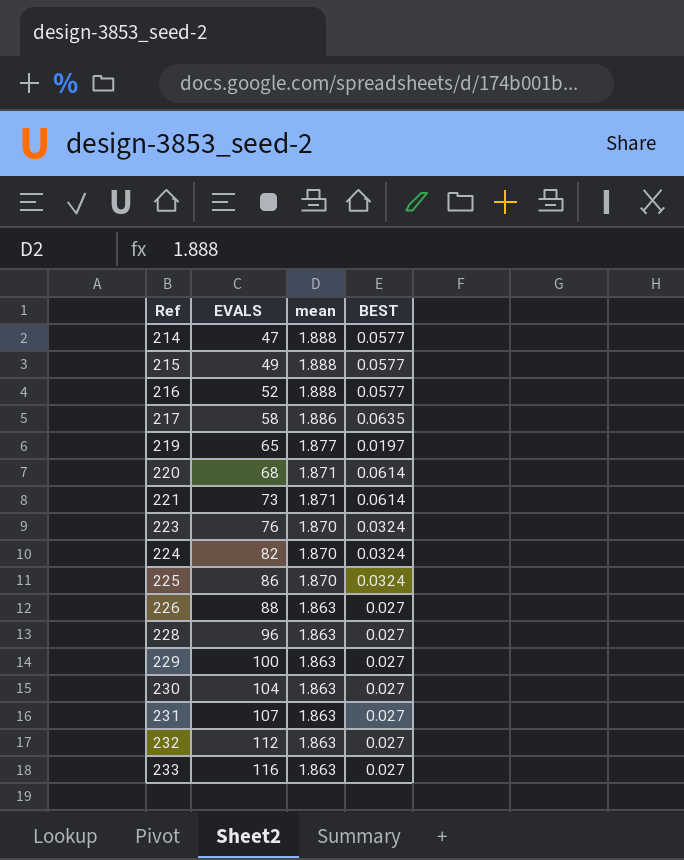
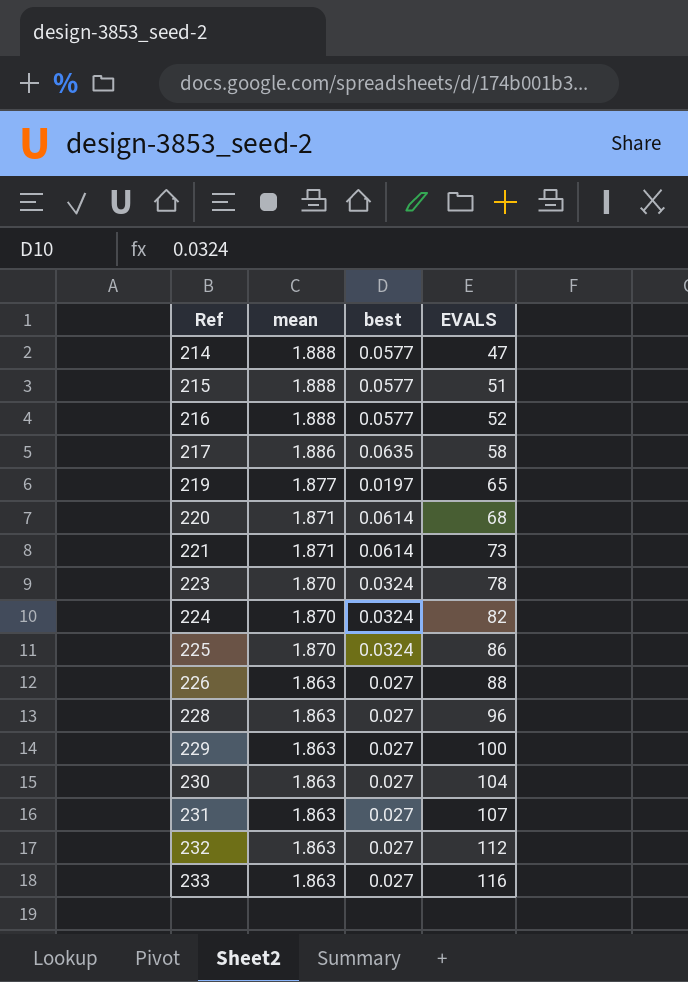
column name: BEST -> best
column EVALS | position: 2 -> 4
215 | EVALS: 49 -> 51
223 | EVALS: 76 -> 78

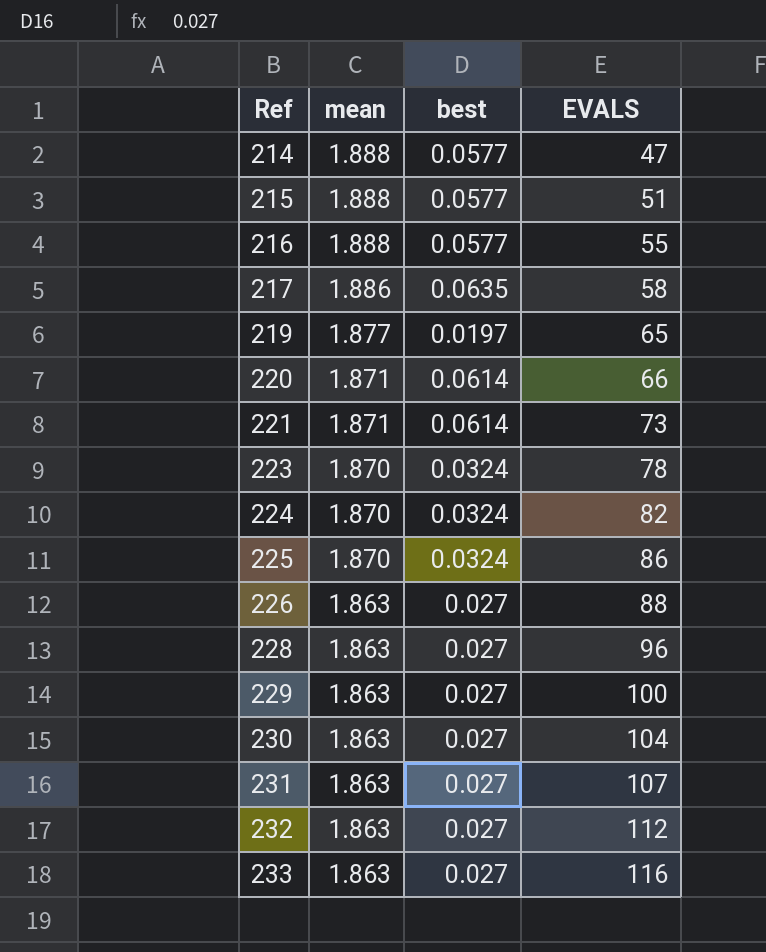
216 | EVALS: 52 -> 55
220 | EVALS: 68 -> 66

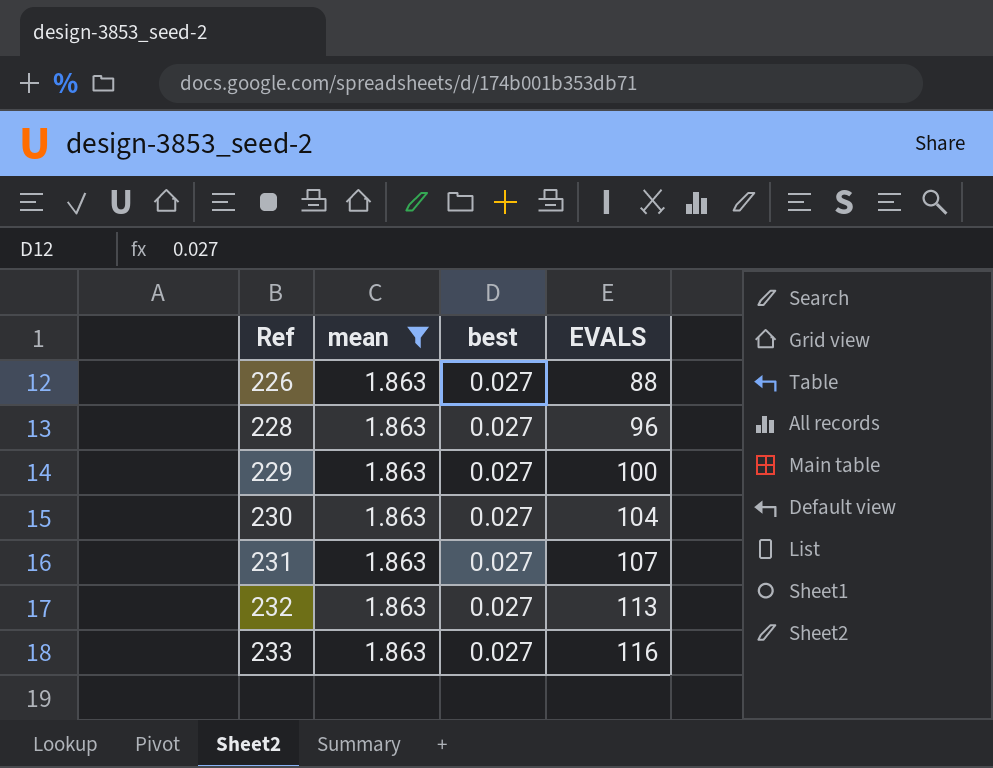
filter: none -> mean = 1.863
232 | EVALS: 112 -> 113

